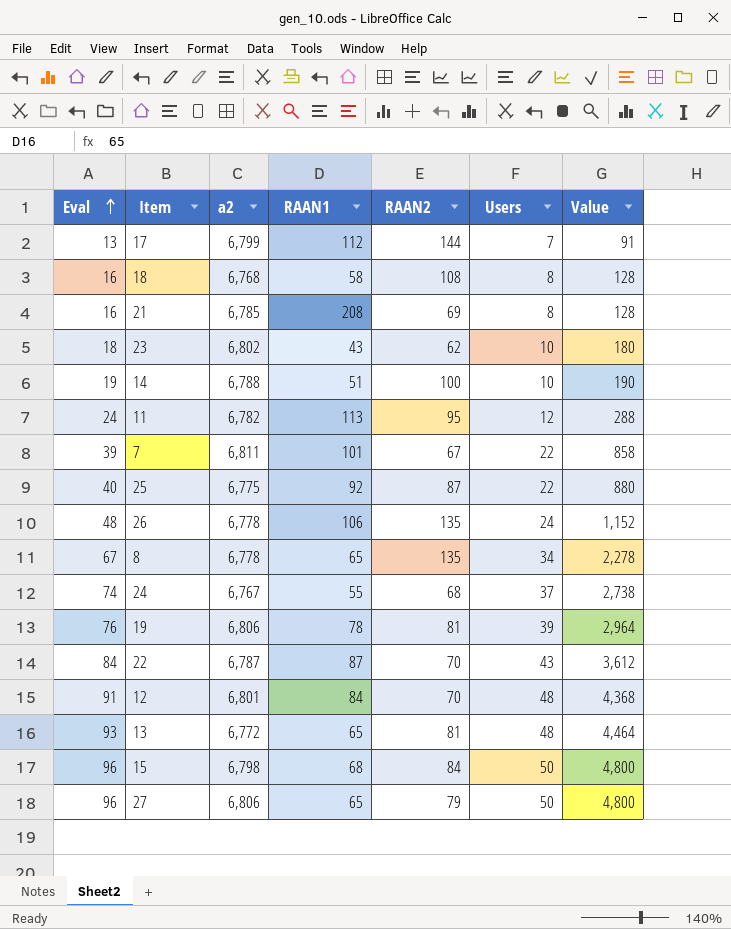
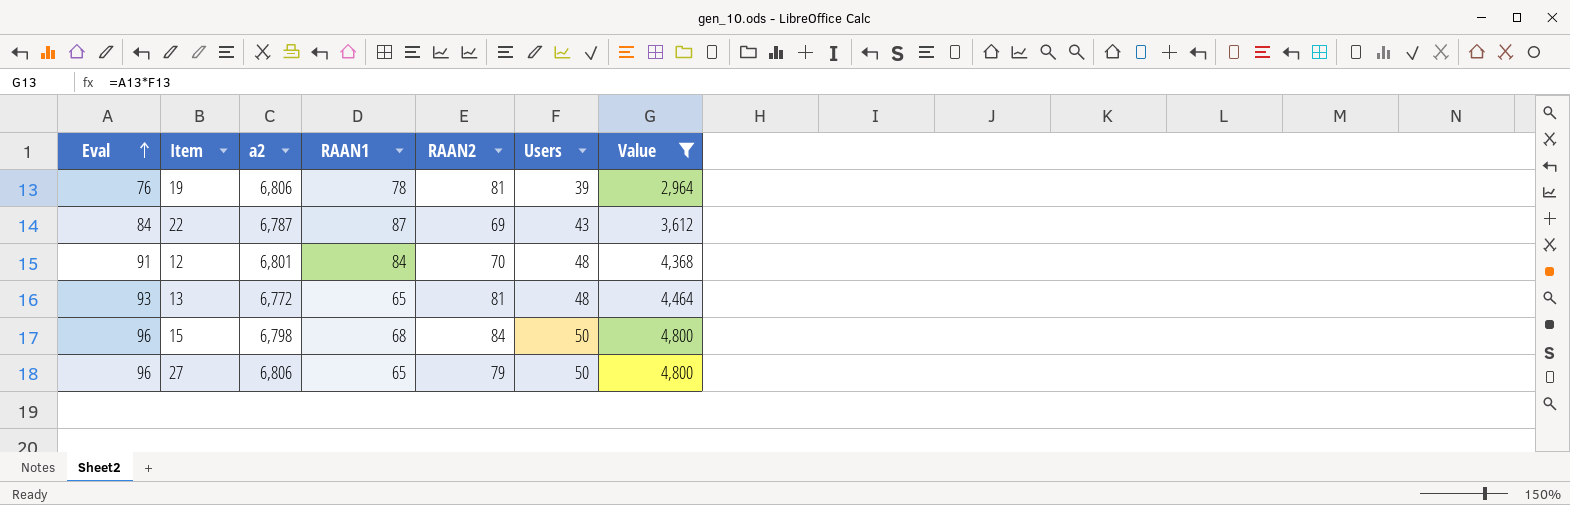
filter: none -> Value >= 2,964
22 | RAAN2: 70 -> 69

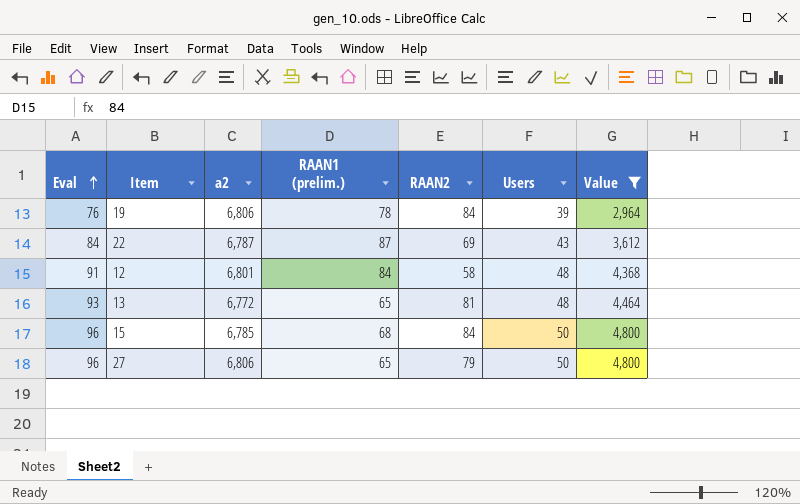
column name: RAAN1 -> RAAN1 (prelim.)
19 | RAAN2: 81 -> 84
12 | RAAN2: 70 -> 58
15 | a2: 6,798 -> 6,785

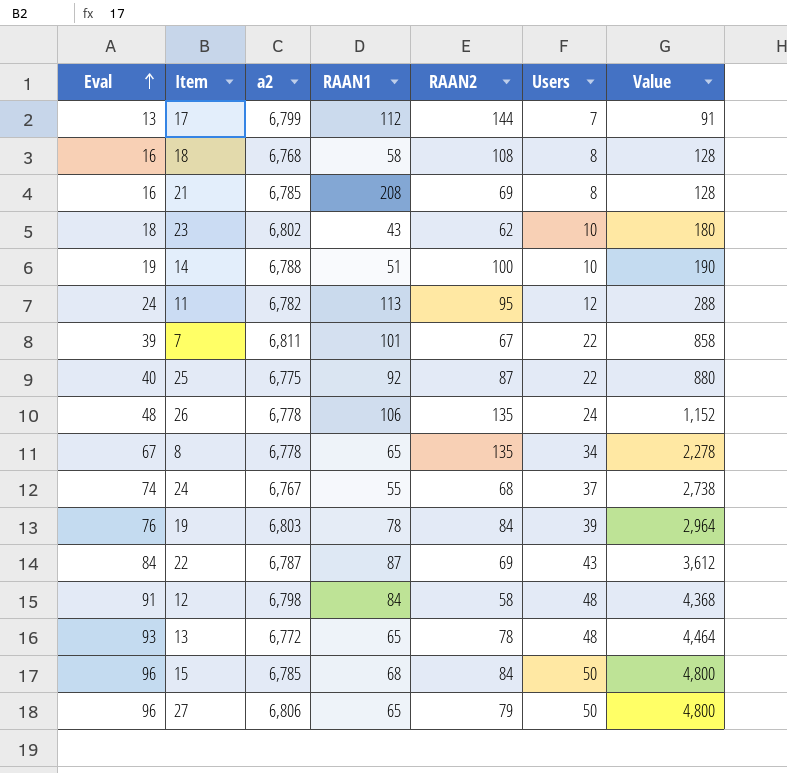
filter: Value >= 2,964 -> none
column name: RAAN1 (prelim.) -> RAAN1
19 | a2: 6,806 -> 6,803
12 | a2: 6,801 -> 6,798
13 | RAAN2: 81 -> 78

